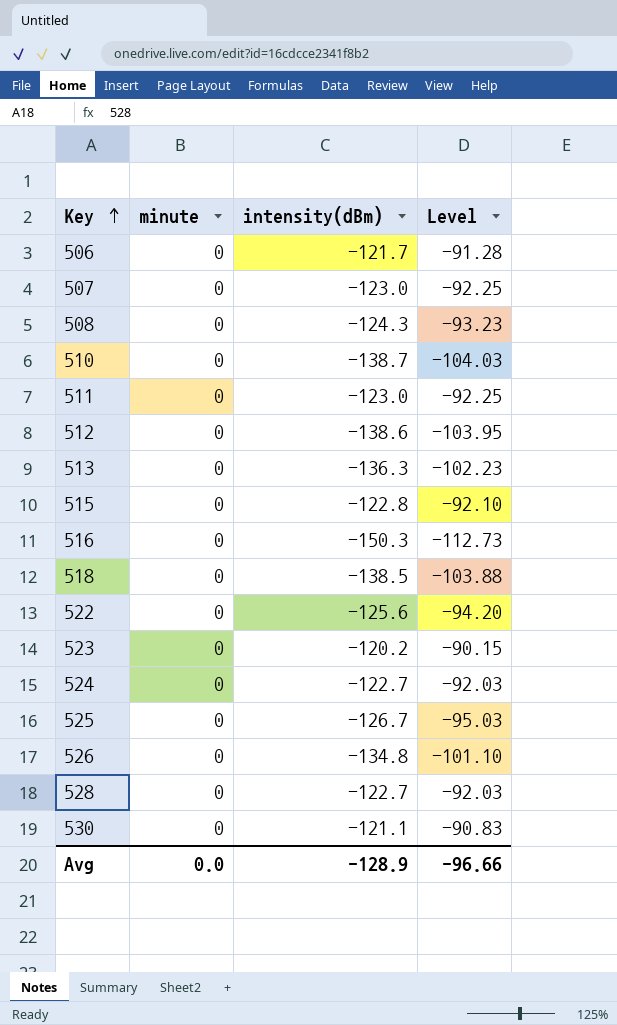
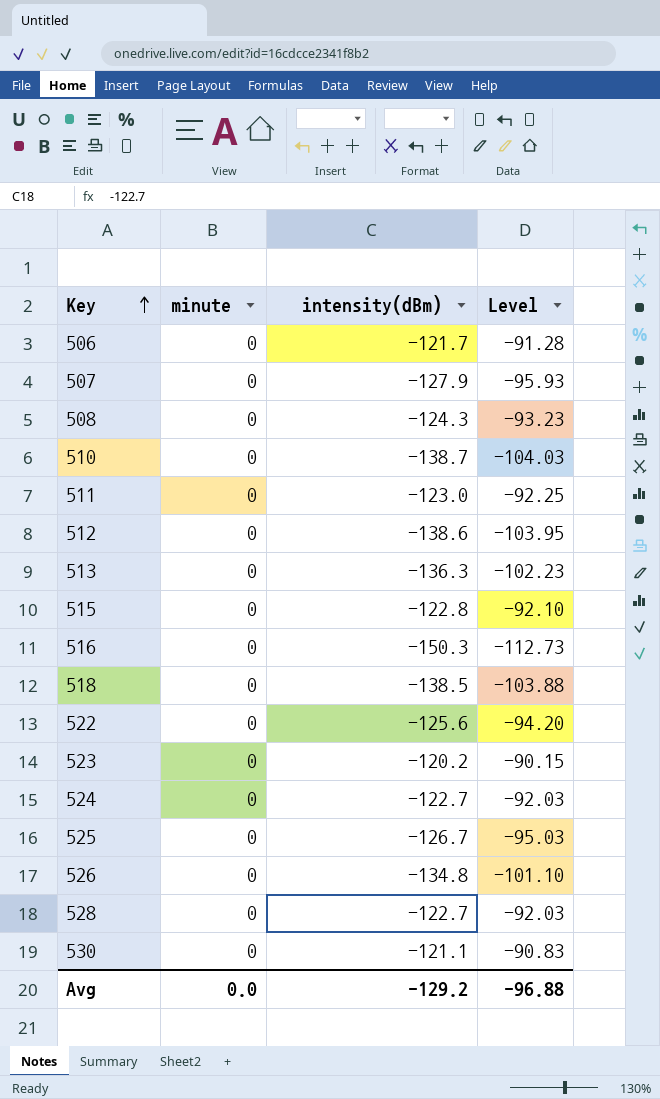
507 | intensity(dBm): -123.0 -> -127.9
507 | Level: -92.25 -> -95.93
Avg | intensity(dBm): -128.9 -> -129.2
Avg | Level: -96.66 -> -96.88

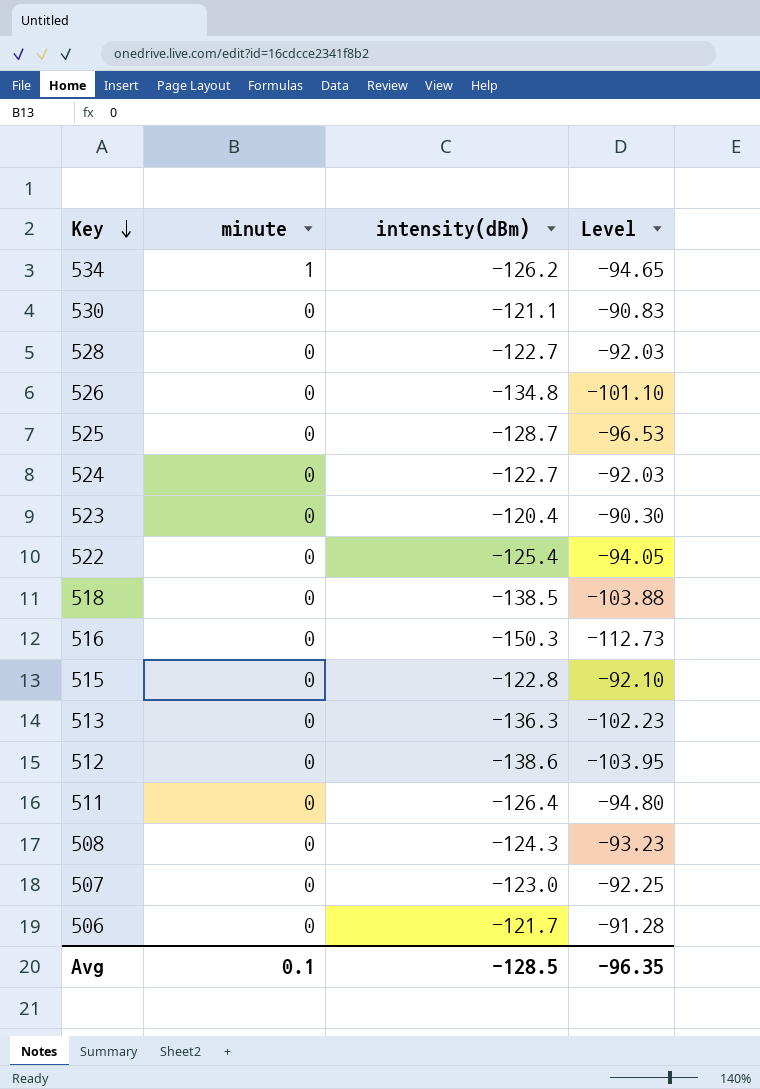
row order: Key ascending -> Key descending
row 510: 0 | -138.7 | -104.03 -> none
row 534: none -> 1 | -126.2 | -94.65
525 | intensity(dBm): -126.7 -> -128.7
525 | Level: -95.03 -> -96.53
523 | intensity(dBm): -120.2 -> -120.4
523 | Level: -90.15 -> -90.30
522 | intensity(dBm): -125.6 -> -125.4
522 | Level: -94.20 -> -94.05
511 | intensity(dBm): -123.0 -> -126.4
511 | Level: -92.25 -> -94.80
507 | intensity(dBm): -127.9 -> -123.0
507 | Level: -95.93 -> -92.25
Avg | minute: 0.0 -> 0.1
Avg | intensity(dBm): -129.2 -> -128.5
Avg | Level: -96.88 -> -96.35

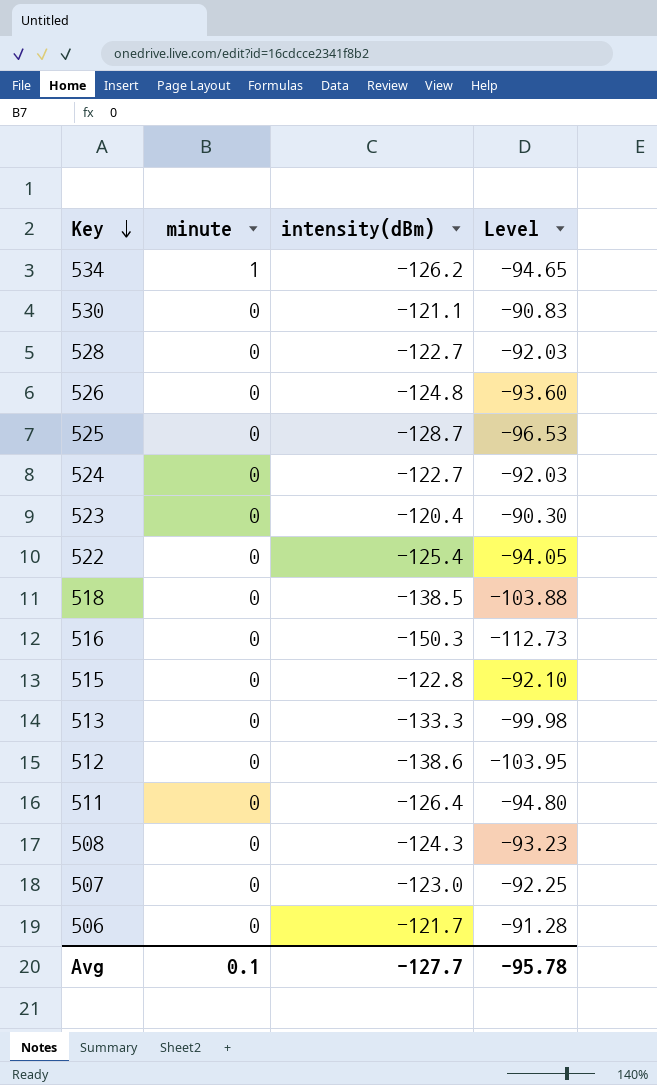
526 | intensity(dBm): -134.8 -> -124.8
526 | Level: -101.10 -> -93.60
513 | intensity(dBm): -136.3 -> -133.3
513 | Level: -102.23 -> -99.98
Avg | intensity(dBm): -128.5 -> -127.7
Avg | Level: -96.35 -> -95.78

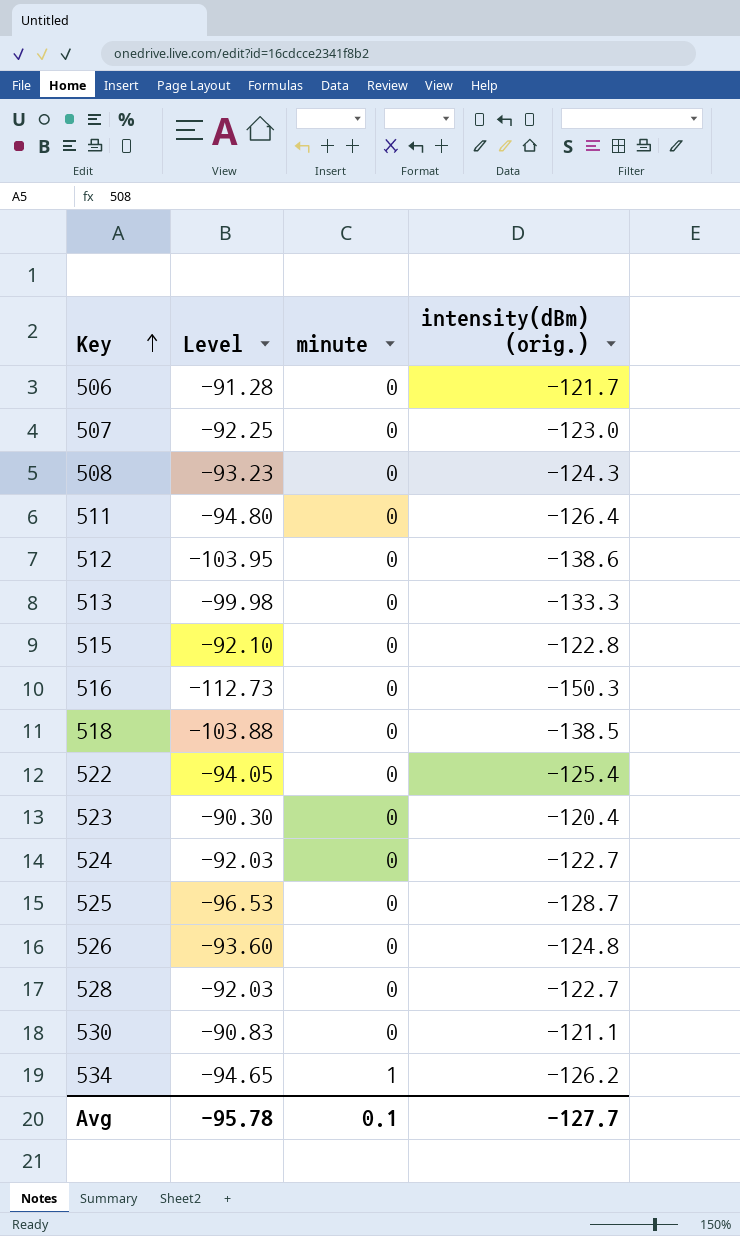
row order: Key descending -> Key ascending
column Level | position: 4 -> 2
column name: intensity(dBm) -> intensity(dBm) (orig.)

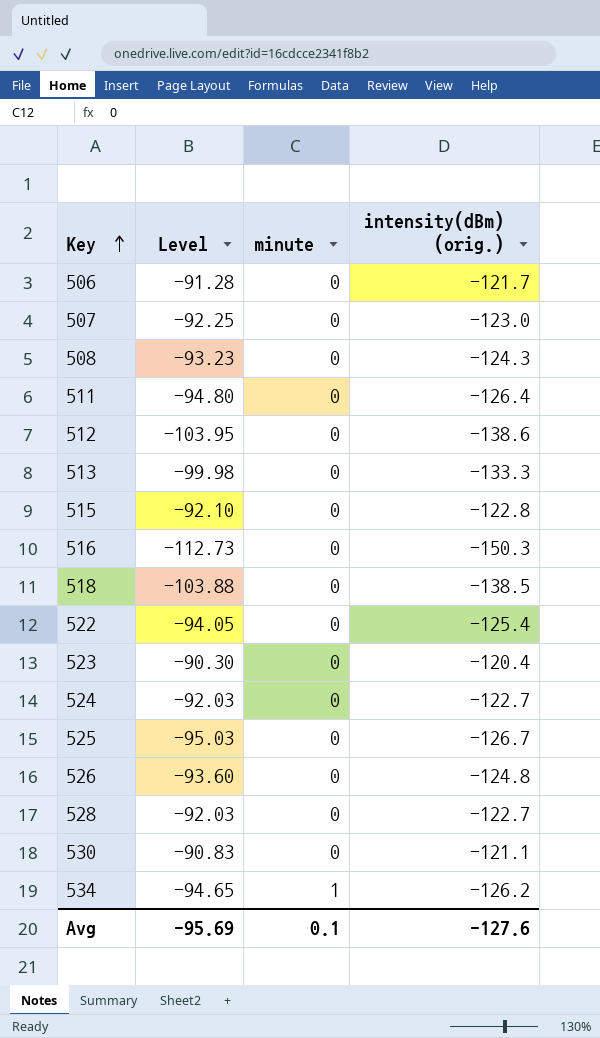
525 | Level: -96.53 -> -95.03
525 | intensity(dBm) (orig.): -128.7 -> -126.7
Avg | Level: -95.78 -> -95.69
Avg | intensity(dBm) (orig.): -127.7 -> -127.6

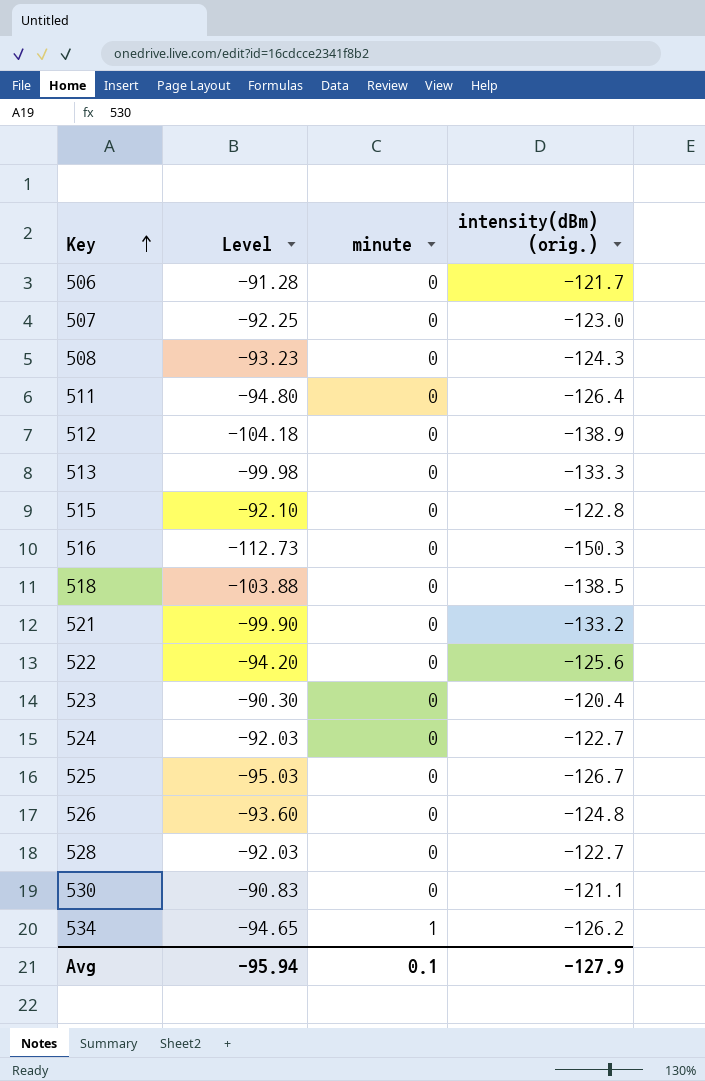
512 | Level: -103.95 -> -104.18
512 | intensity(dBm) (orig.): -138.6 -> -138.9
row 521: none -> -99.90 | 0 | -133.2
522 | Level: -94.05 -> -94.20
522 | intensity(dBm) (orig.): -125.4 -> -125.6
Avg | Level: -95.69 -> -95.94
Avg | intensity(dBm) (orig.): -127.6 -> -127.9

